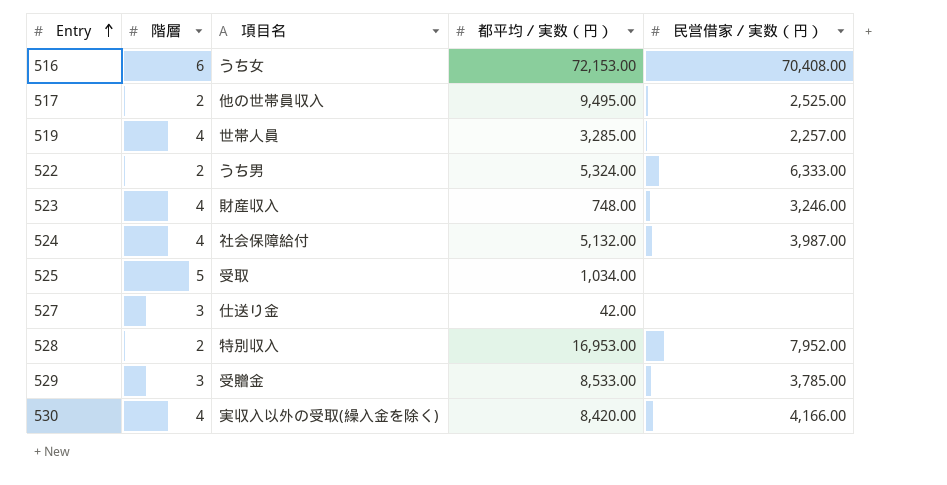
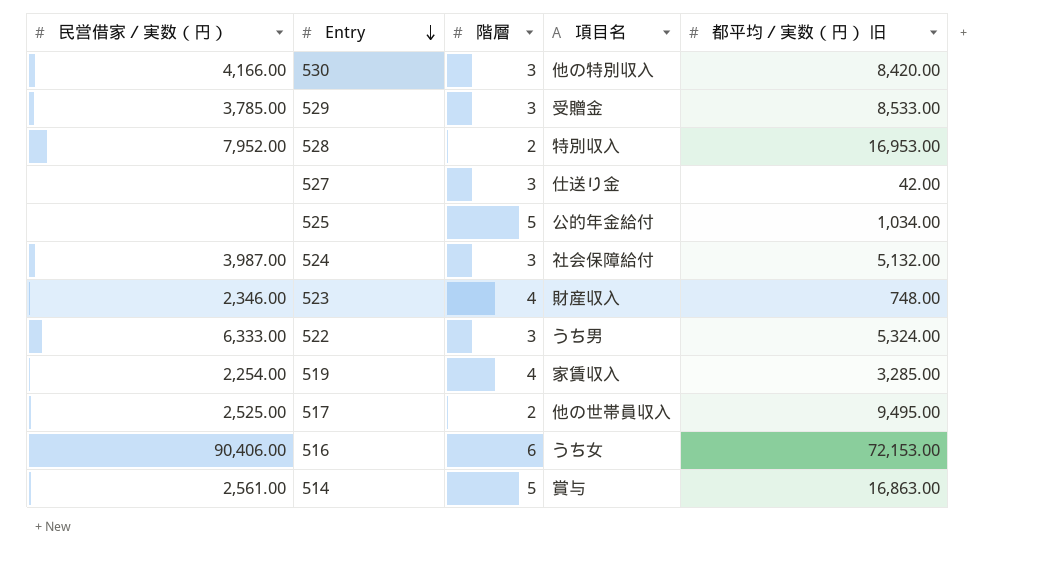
row order: Entry ascending -> Entry descending
column 民営借家／実数（円） | position: 5 -> 1
column name: 都平均／実数（円） -> 都平均／実数（円） 旧
530 | 階層: 4 -> 3
530 | 項目名: 実収入以外の受取(繰入金を除く) -> 他の特別収入
525 | 項目名: 受取 -> 公的年金給付
524 | 階層: 4 -> 3
523 | 民営借家／実数（円）: 3,246.00 -> 2,346.00
522 | 階層: 2 -> 3
519 | 民営借家／実数（円）: 2,257.00 -> 2,254.00
519 | 項目名: 世帯人員 -> 家賃収入
516 | 民営借家／実数（円）: 70,408.00 -> 90,406.00
row 514: none -> 2,561.00 | 5 | 賞与 | 16,863.00

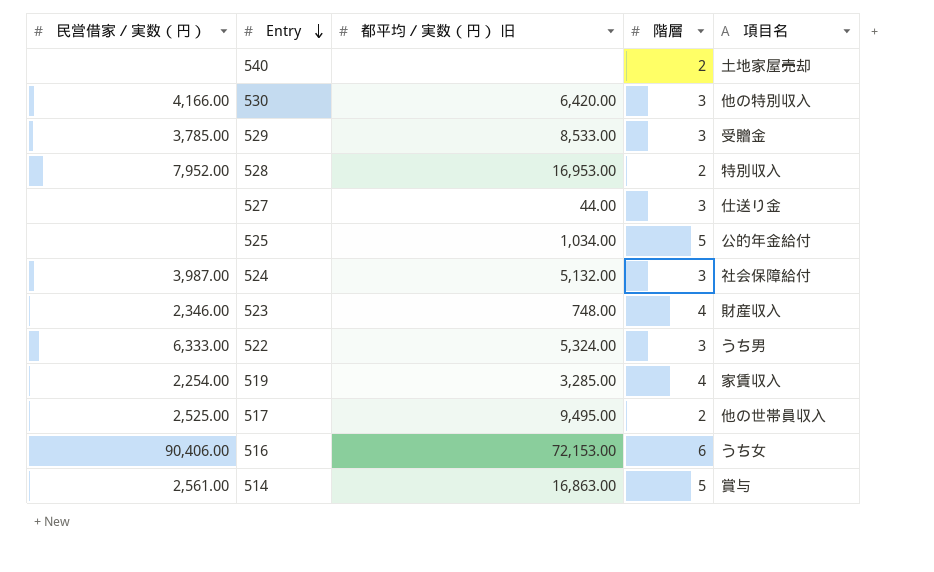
column 都平均／実数（円） 旧 | position: 5 -> 3
row 540: none -> none | none | 2 | 土地家屋売却
530 | 都平均／実数（円） 旧: 8,420.00 -> 6,420.00
527 | 都平均／実数（円） 旧: 42.00 -> 44.00

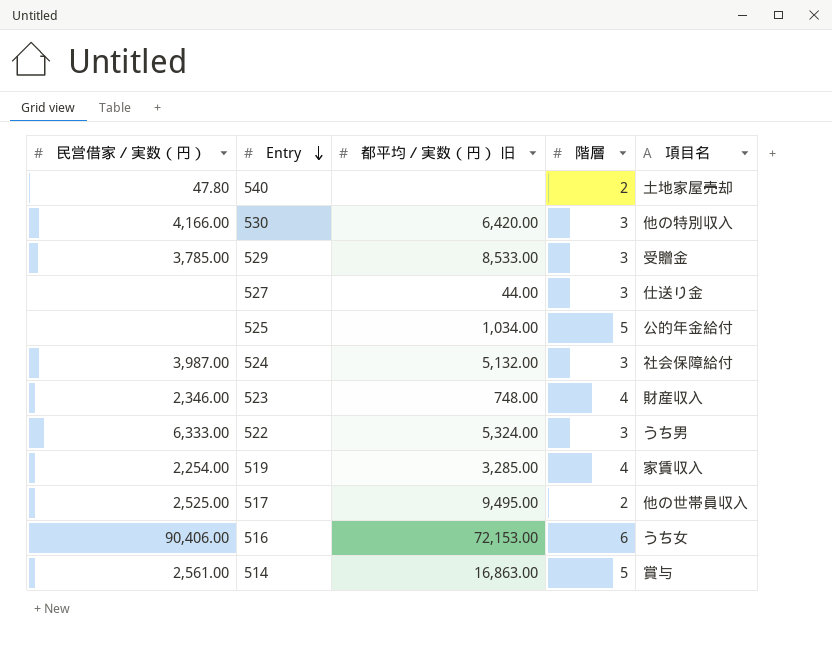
row 528: 7,952.00 | 16,953.00 | 2 | 特別収入 -> none
540 | 民営借家／実数（円）: none -> 47.80

